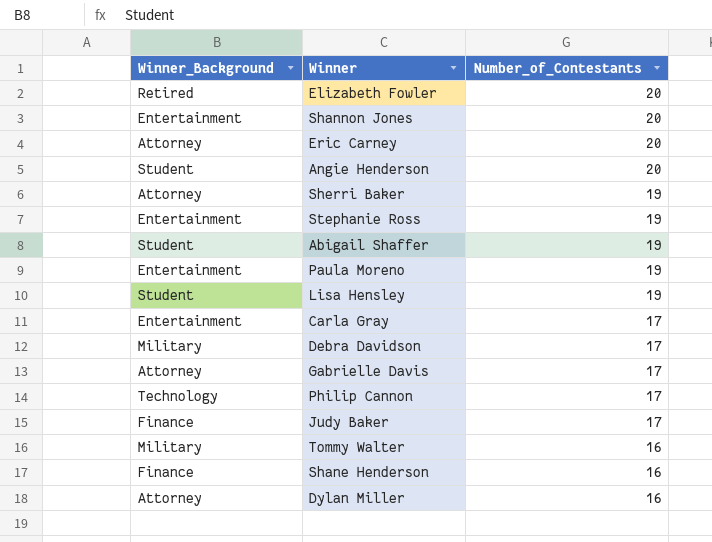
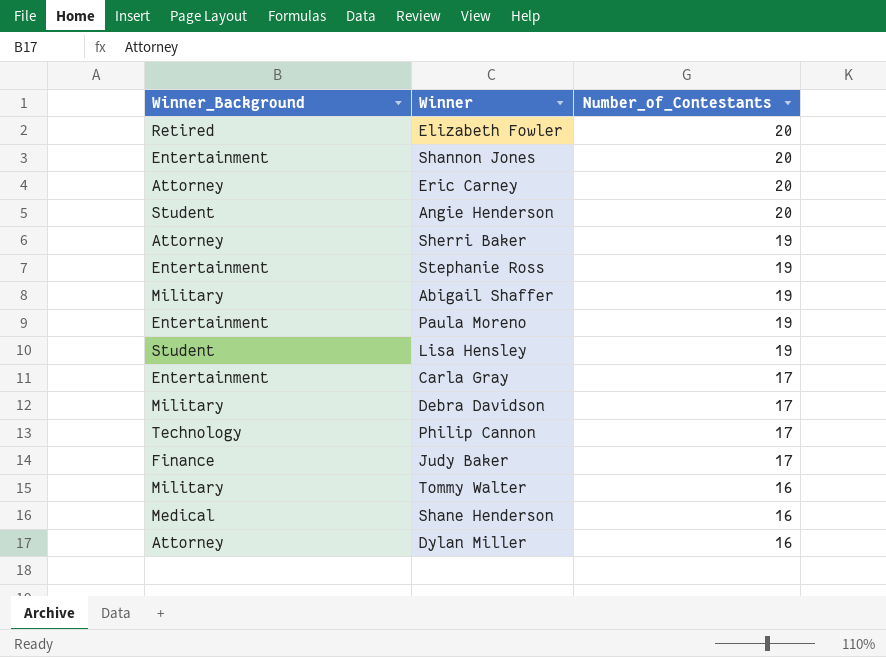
row Gabrielle Davis: Attorney | 17 -> none
Abigail Shaffer | Winner_Background: Student -> Military
Shane Henderson | Winner_Background: Finance -> Medical

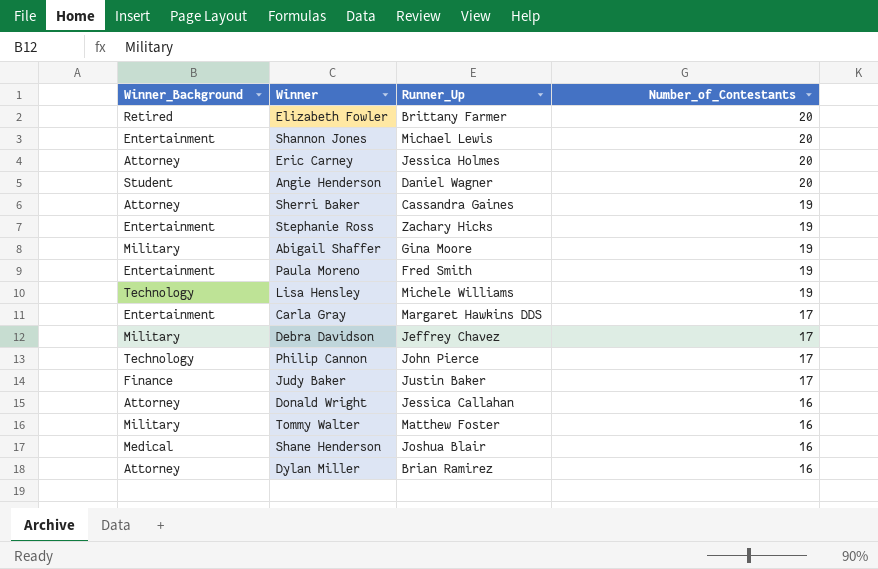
column Runner_Up | position: none -> 3
Lisa Hensley | Winner_Background: Student -> Technology
row Donald Wright: none -> Attorney | Jessica Callahan | 16

